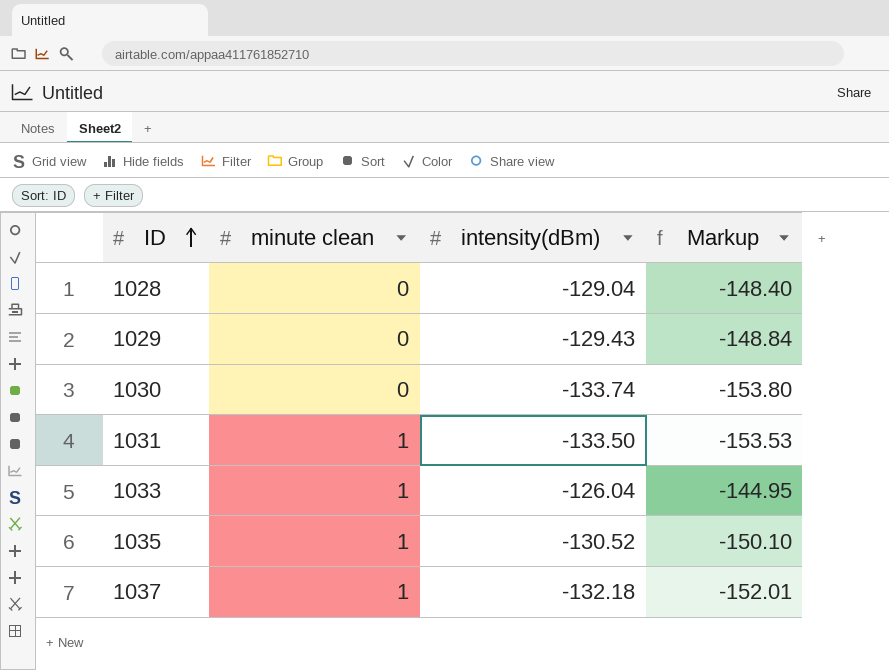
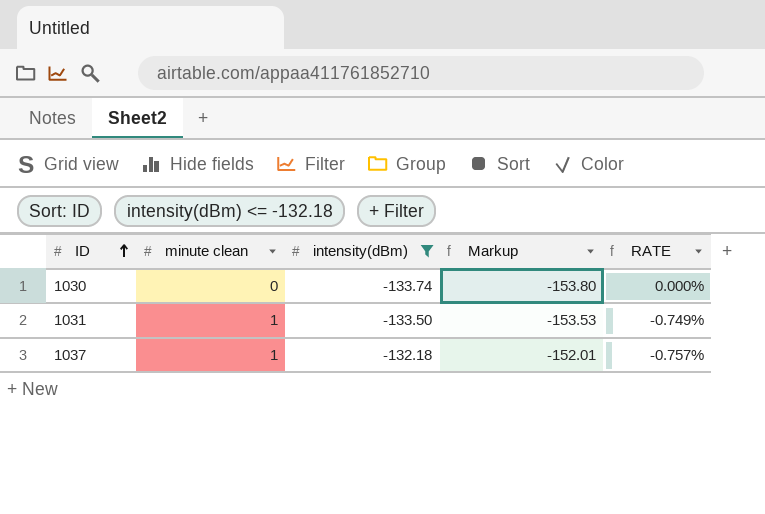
filter: none -> intensity(dBm) <= -132.18
column RATE | formula: none -> [minute clean] / [intensity(dBm)]

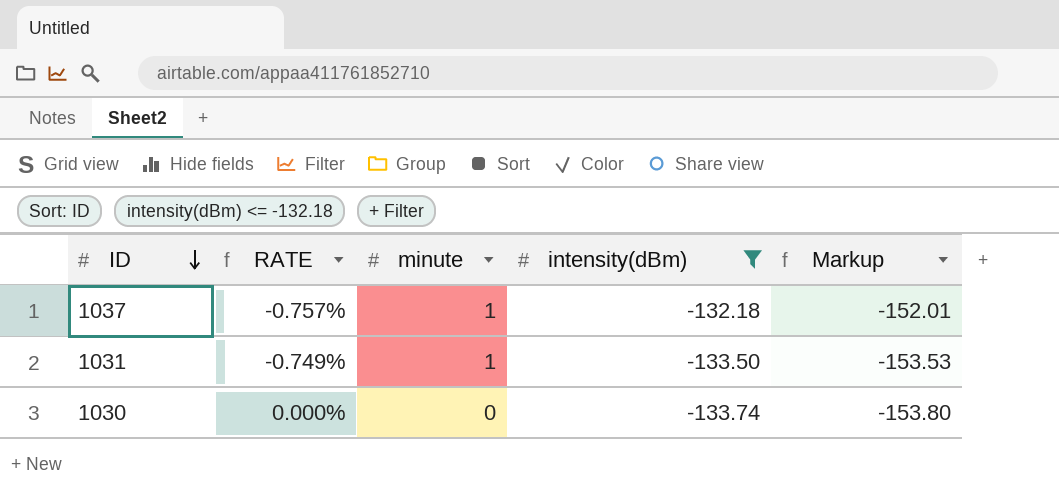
row order: ID ascending -> ID descending
column RATE | position: 5 -> 2
column name: minute clean -> minute

